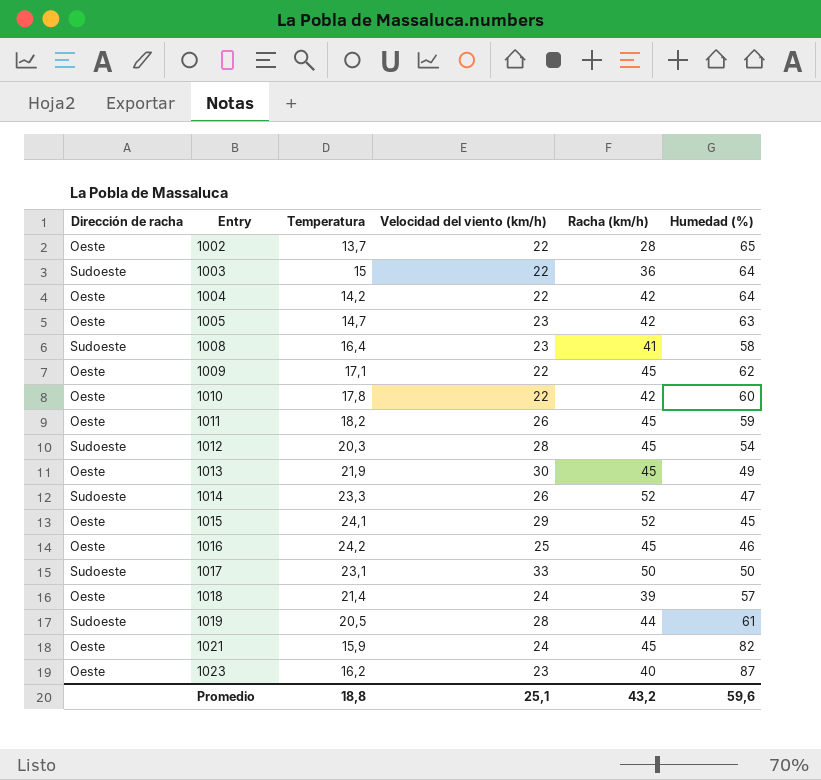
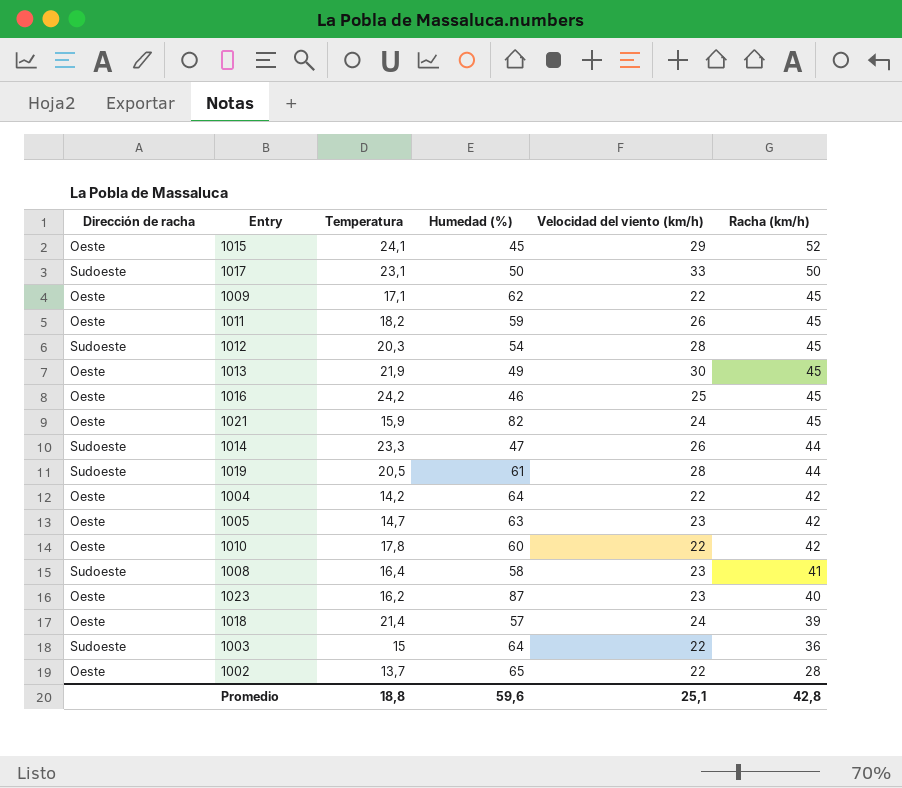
row order: Entry ascending -> Racha (km/h) descending
column Humedad (%) | position: 6 -> 4
1014 | Racha (km/h): 52 -> 44
Promedio | Racha (km/h): 43,2 -> 42,8

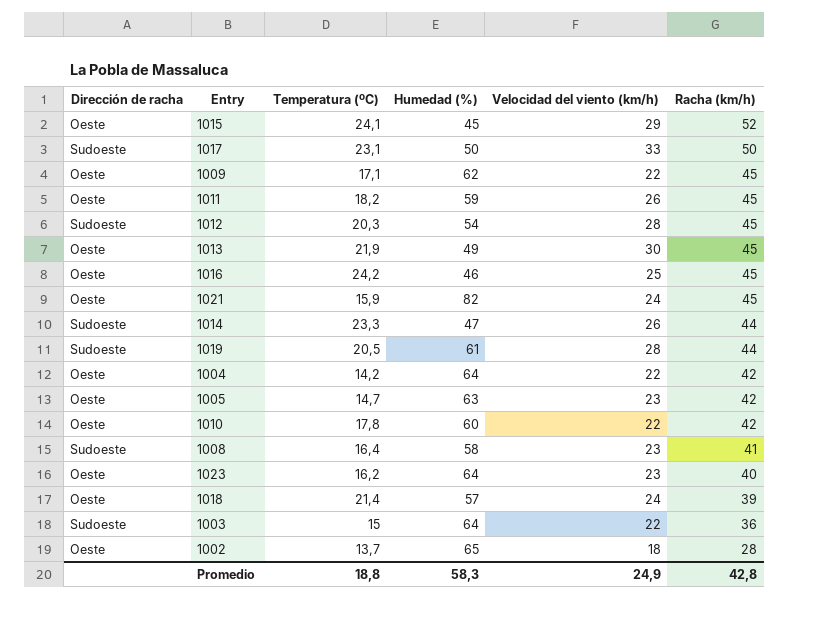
column name: Temperatura -> Temperatura (ºC)
1023 | Humedad (%): 87 -> 64
1002 | Velocidad del viento (km/h): 22 -> 18
Promedio | Humedad (%): 59,6 -> 58,3
Promedio | Velocidad del viento (km/h): 25,1 -> 24,9

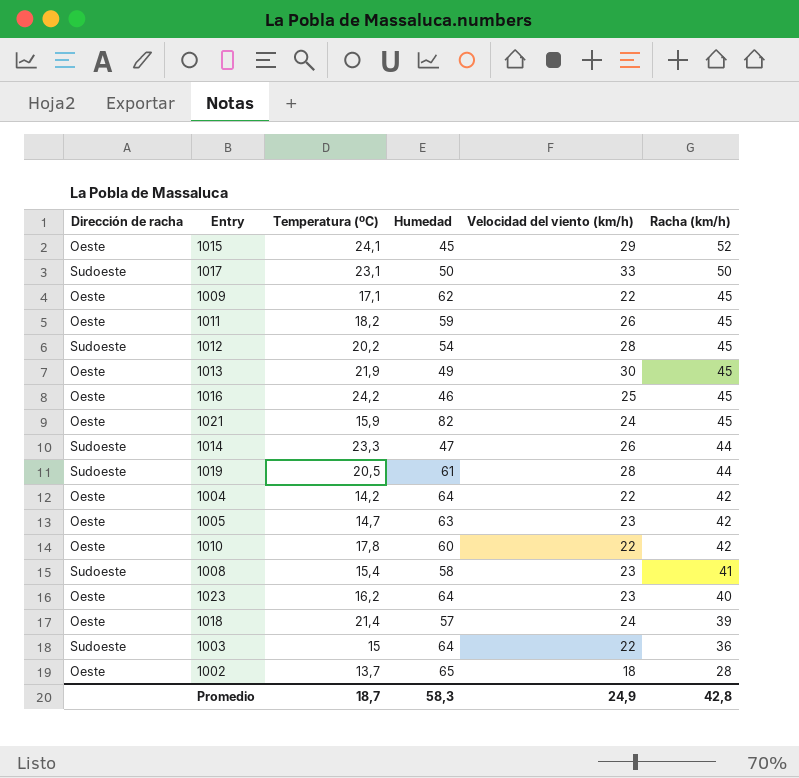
column name: Humedad (%) -> Humedad
1012 | Temperatura (ºC): 20,3 -> 20,2
1008 | Temperatura (ºC): 16,4 -> 15,4
Promedio | Temperatura (ºC): 18,8 -> 18,7

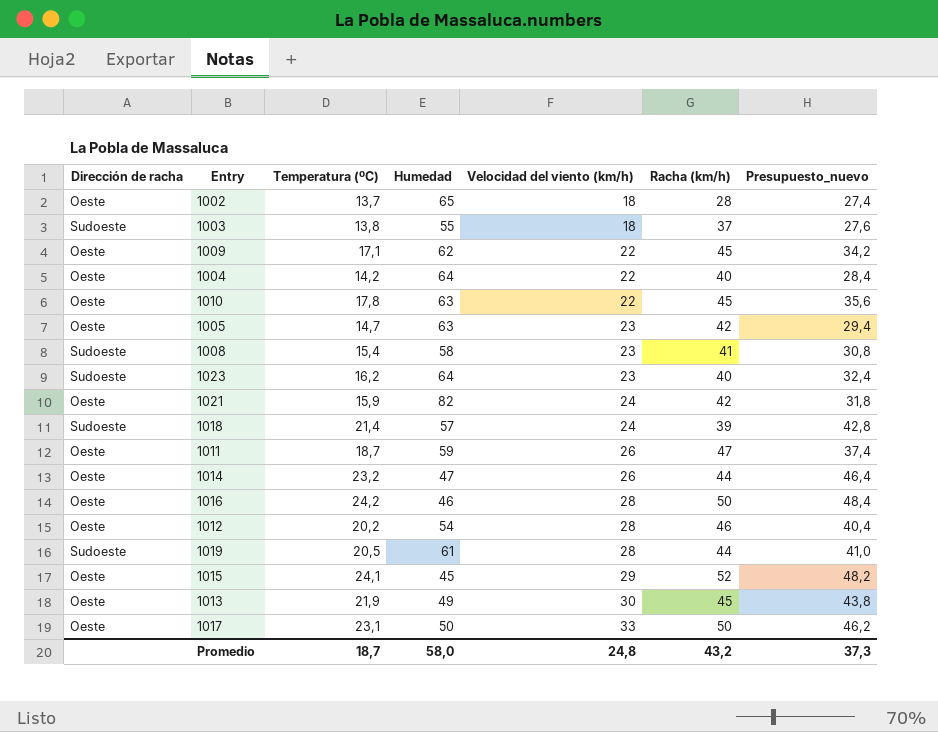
row order: Racha (km/h) descending -> Velocidad del viento (km/h) ascending
column Presupuesto_nuevo | formula: none -> [Temperatura (ºC)] * 2
1003 | Temperatura (ºC): 15 -> 13,8
1003 | Humedad: 64 -> 55
1003 | Velocidad del viento (km/h): 22 -> 18
1003 | Racha (km/h): 36 -> 37
1004 | Racha (km/h): 42 -> 40
1010 | Humedad: 60 -> 63
1010 | Racha (km/h): 42 -> 45
1023 | Dirección de racha: Oeste -> Sudoeste
1021 | Racha (km/h): 45 -> 42
1018 | Dirección de racha: Oeste -> Sudoeste
1011 | Temperatura (ºC): 18,2 -> 18,7
1011 | Racha (km/h): 45 -> 47
1014 | Dirección de racha: Sudoeste -> Oeste
1014 | Temperatura (ºC): 23,3 -> 23,2
1016 | Velocidad del viento (km/h): 25 -> 28
1016 | Racha (km/h): 45 -> 50
1012 | Dirección de racha: Sudoeste -> Oeste
1012 | Racha (km/h): 45 -> 46
1017 | Dirección de racha: Sudoeste -> Oeste
Promedio | Humedad: 58,3 -> 58,0
Promedio | Velocidad del viento (km/h): 24,9 -> 24,8
Promedio | Racha (km/h): 42,8 -> 43,2

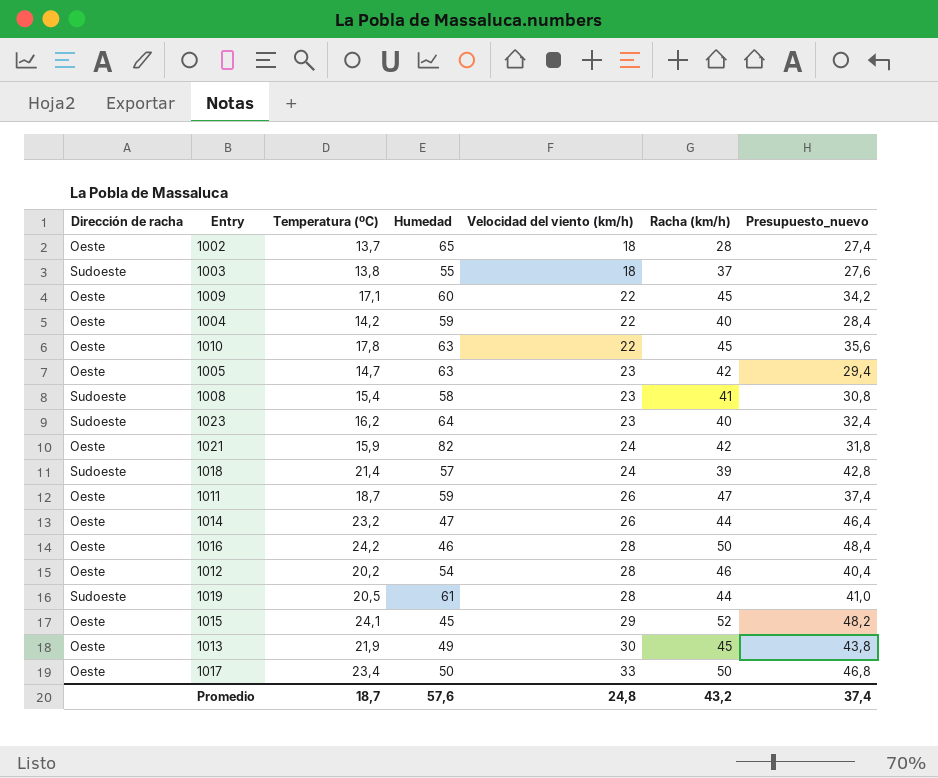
1009 | Humedad: 62 -> 60
1004 | Humedad: 64 -> 59
1017 | Temperatura (ºC): 23,1 -> 23,4
1017 | Presupuesto_nuevo: 46,2 -> 46,8
Promedio | Humedad: 58,0 -> 57,6
Promedio | Presupuesto_nuevo: 37,3 -> 37,4

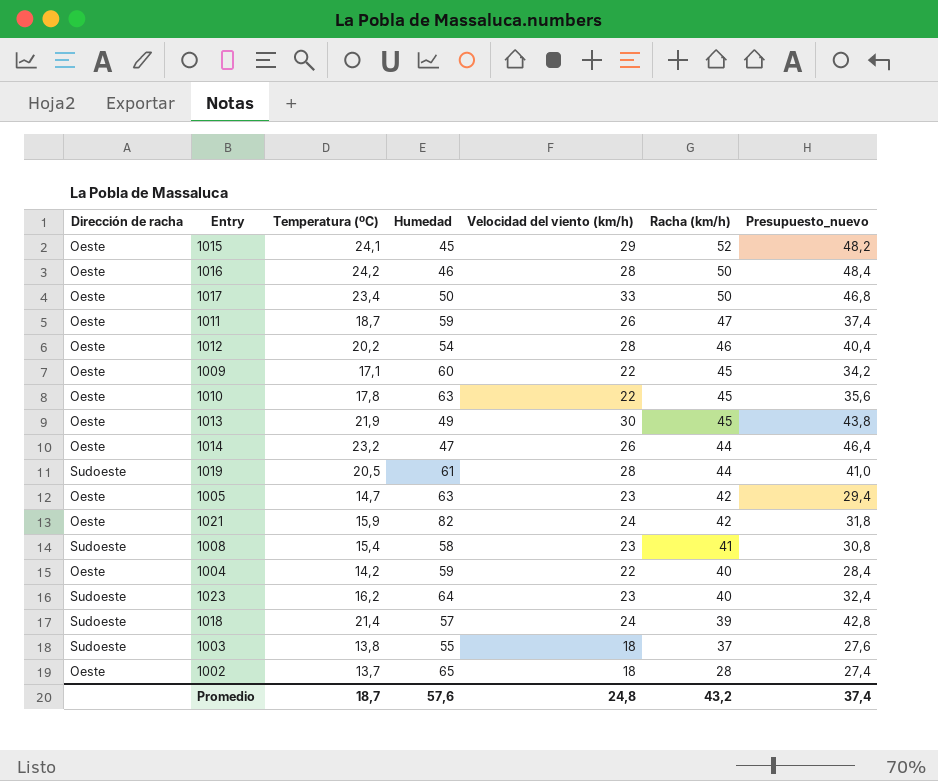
row order: Velocidad del viento (km/h) ascending -> Racha (km/h) descending

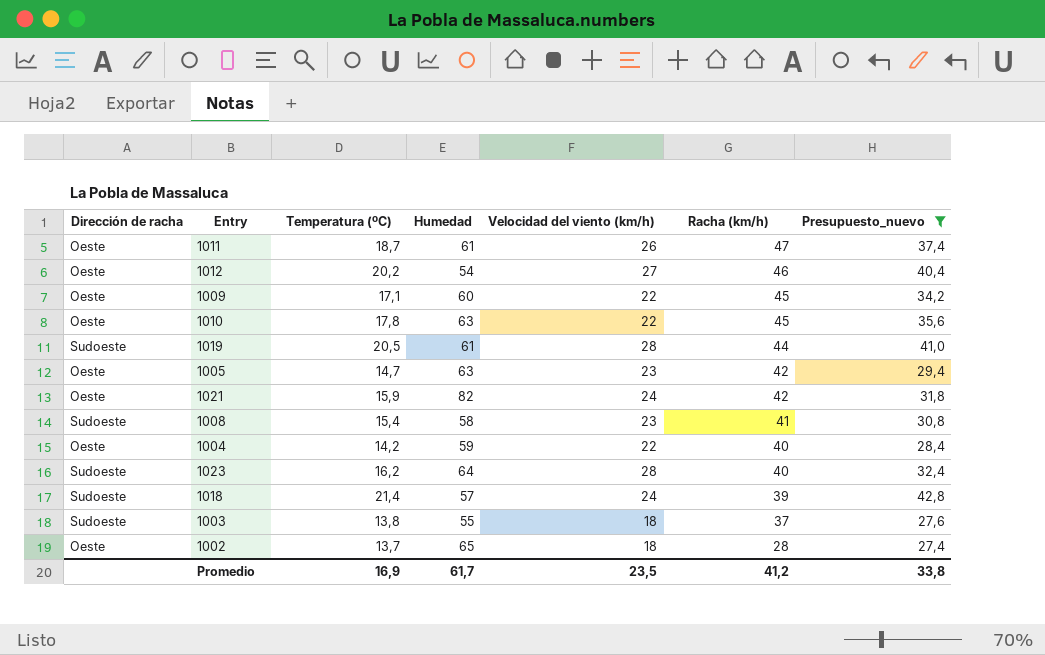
filter: none -> Presupuesto_nuevo <= 42,8
1011 | Humedad: 59 -> 61
1012 | Velocidad del viento (km/h): 28 -> 27
1023 | Velocidad del viento (km/h): 23 -> 28
Promedio | Temperatura (ºC): 18,7 -> 16,9
Promedio | Humedad: 57,6 -> 61,7
Promedio | Velocidad del viento (km/h): 24,8 -> 23,5
Promedio | Racha (km/h): 43,2 -> 41,2
Promedio | Presupuesto_nuevo: 37,4 -> 33,8

